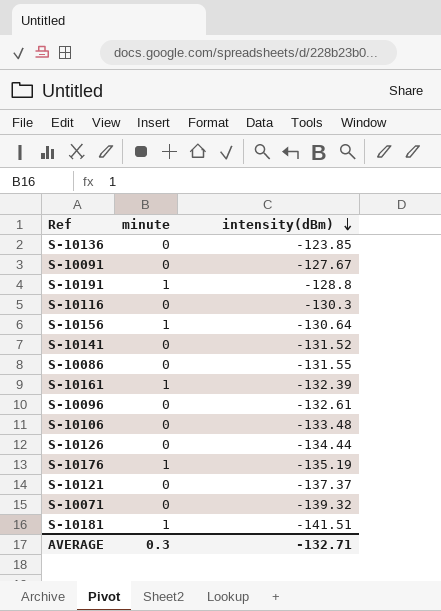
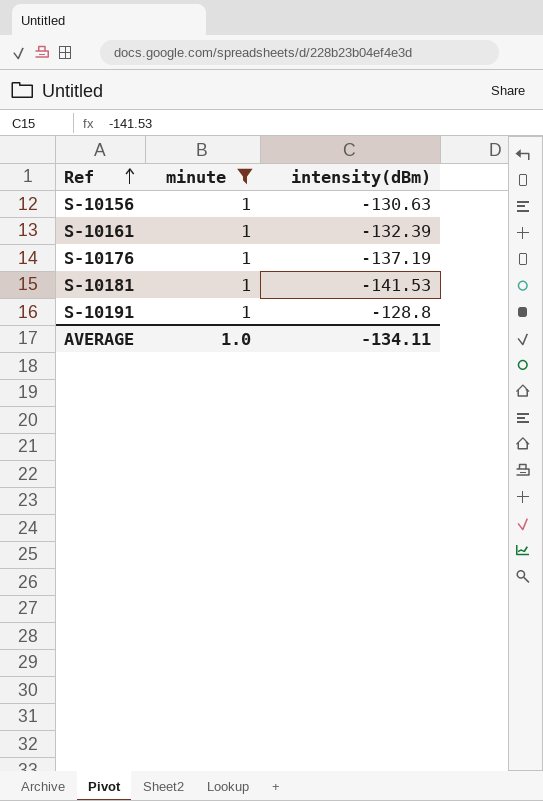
filter: none -> minute = 1
row order: intensity(dBm) descending -> Ref ascending
S-10156 | intensity(dBm): -130.64 -> -130.63
S-10176 | intensity(dBm): -135.19 -> -137.19
S-10181 | intensity(dBm): -141.51 -> -141.53
AVERAGE | minute: 0.3 -> 1.0
AVERAGE | intensity(dBm): -132.71 -> -134.11

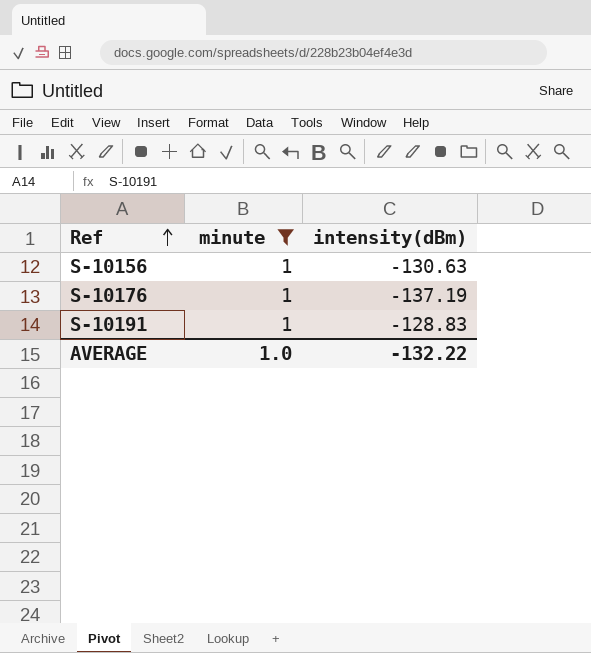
row S-10161: 1 | -132.39 -> none
row S-10181: 1 | -141.53 -> none
S-10191 | intensity(dBm): -128.8 -> -128.83
AVERAGE | intensity(dBm): -134.11 -> -132.22

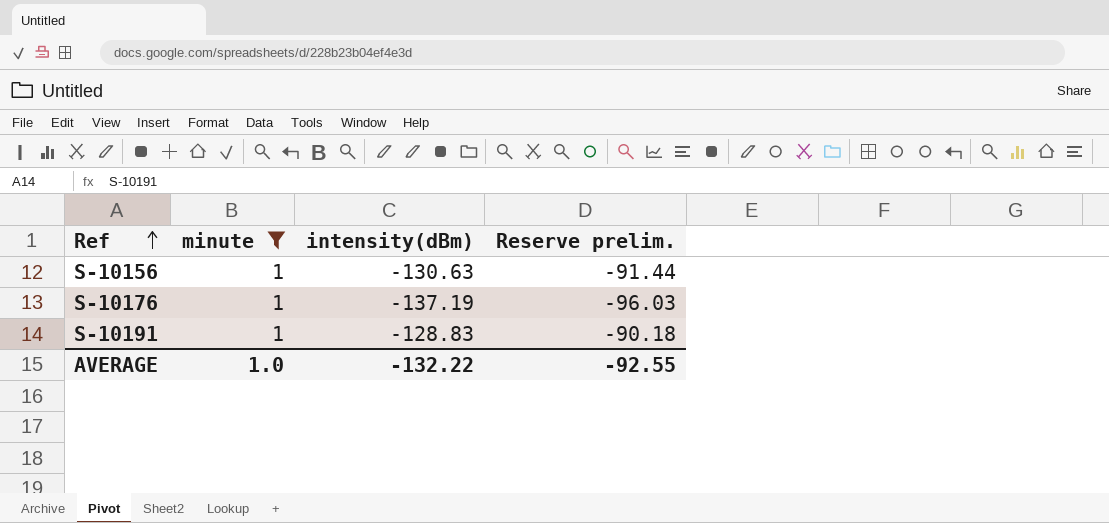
column Reserve prelim. | formula: none -> [intensity(dBm)] * 0.7

